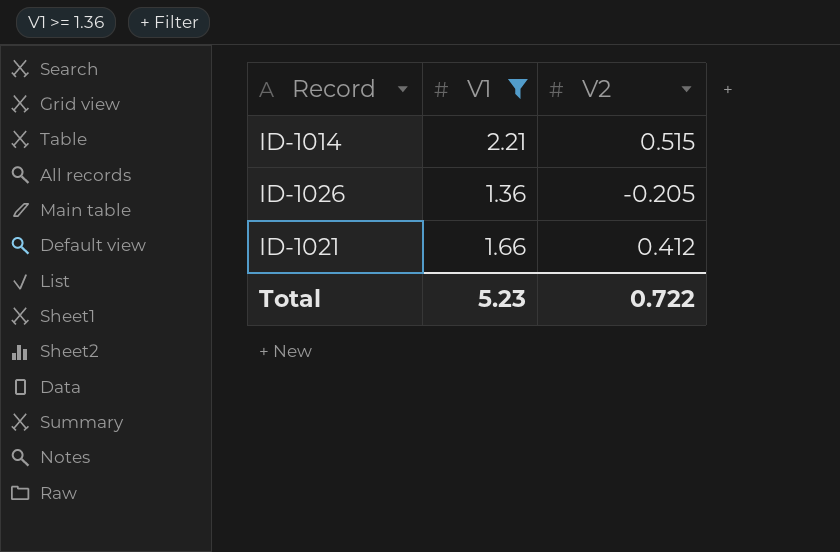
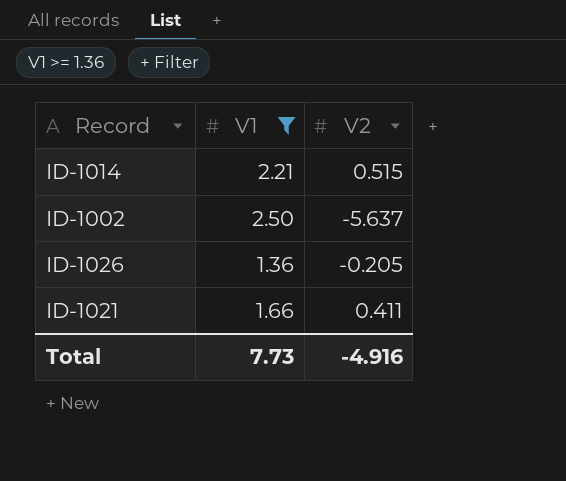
row ID-1002: none -> 2.50 | -5.637
ID-1021 | V2: 0.412 -> 0.411
Total | V1: 5.23 -> 7.73
Total | V2: 0.722 -> -4.916

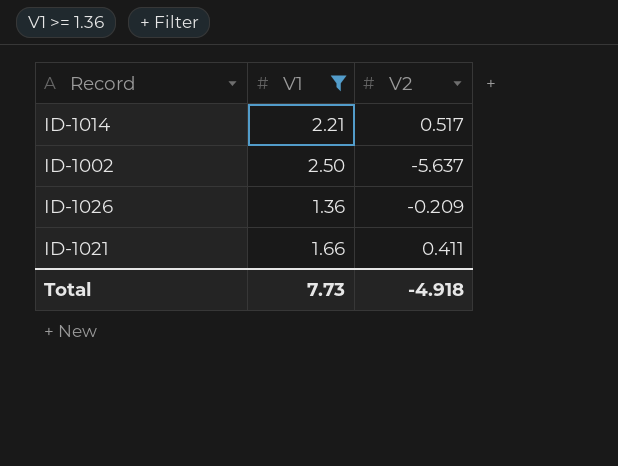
ID-1014 | V2: 0.515 -> 0.517
ID-1026 | V2: -0.205 -> -0.209
Total | V2: -4.916 -> -4.918

